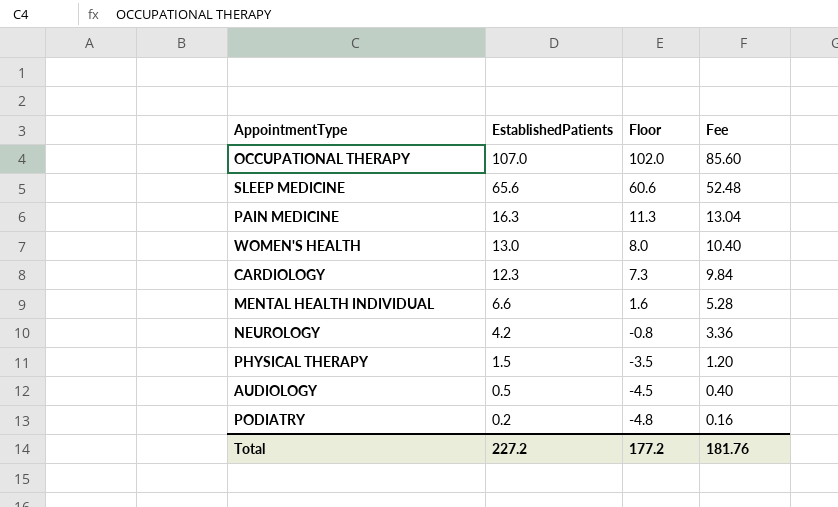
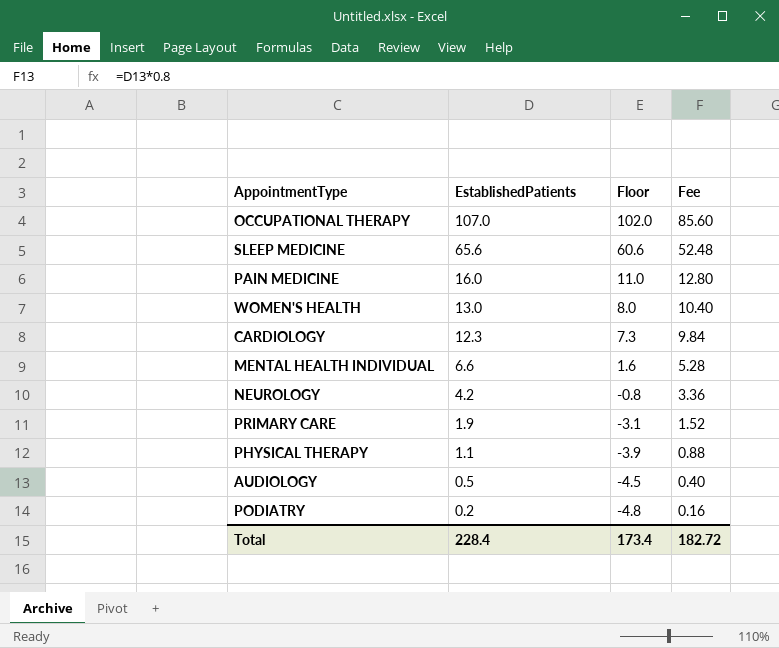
PAIN MEDICINE | EstablishedPatients: 16.3 -> 16.0
PAIN MEDICINE | Floor: 11.3 -> 11.0
PAIN MEDICINE | Fee: 13.04 -> 12.80
row PRIMARY CARE: none -> 1.9 | -3.1 | 1.52
PHYSICAL THERAPY | EstablishedPatients: 1.5 -> 1.1
PHYSICAL THERAPY | Floor: -3.5 -> -3.9
PHYSICAL THERAPY | Fee: 1.20 -> 0.88
Total | EstablishedPatients: 227.2 -> 228.4
Total | Floor: 177.2 -> 173.4
Total | Fee: 181.76 -> 182.72

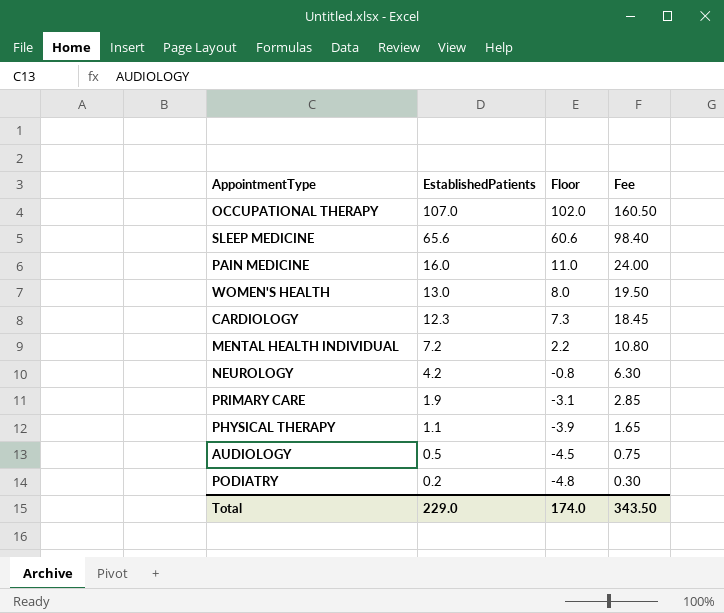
column Fee | formula: [EstablishedPatients] * 0.8 -> [EstablishedPatients] * 1.5
MENTAL HEALTH INDIVIDUAL | EstablishedPatients: 6.6 -> 7.2
MENTAL HEALTH INDIVIDUAL | Floor: 1.6 -> 2.2
Total | EstablishedPatients: 228.4 -> 229.0
Total | Floor: 173.4 -> 174.0
Total | Fee: 182.72 -> 343.50

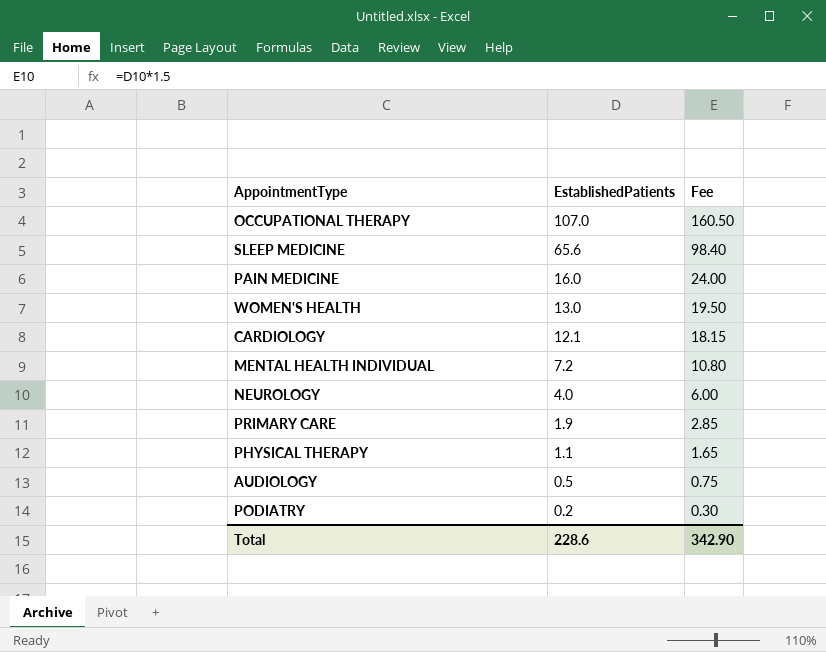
column Floor | formula: [EstablishedPatients] - 5 -> none
CARDIOLOGY | EstablishedPatients: 12.3 -> 12.1
CARDIOLOGY | Fee: 18.45 -> 18.15
NEUROLOGY | EstablishedPatients: 4.2 -> 4.0
NEUROLOGY | Fee: 6.30 -> 6.00
Total | EstablishedPatients: 229.0 -> 228.6
Total | Fee: 343.50 -> 342.90

